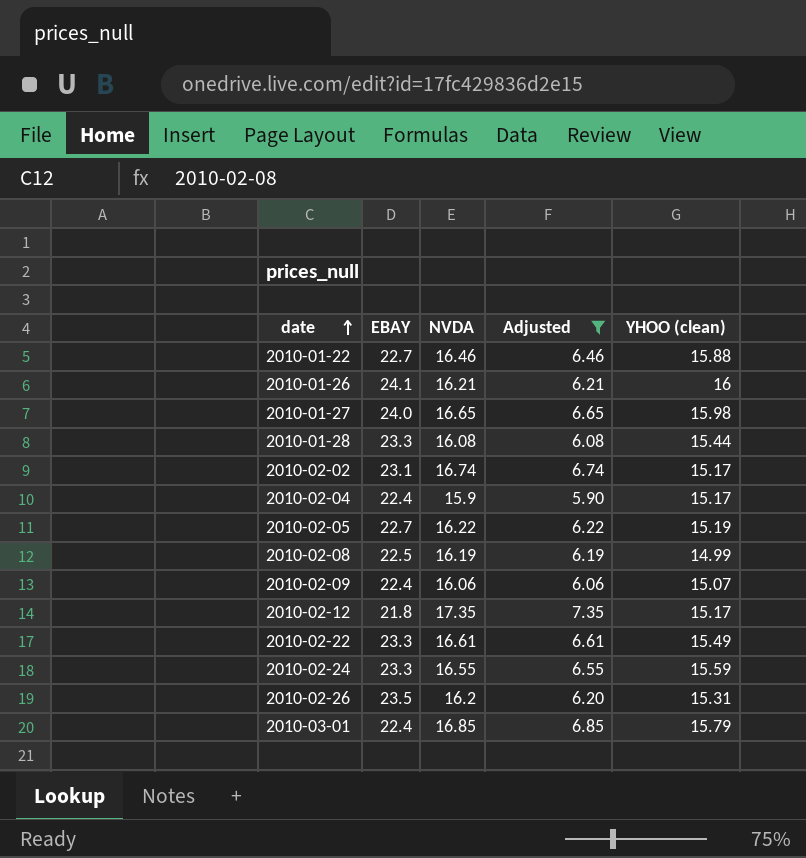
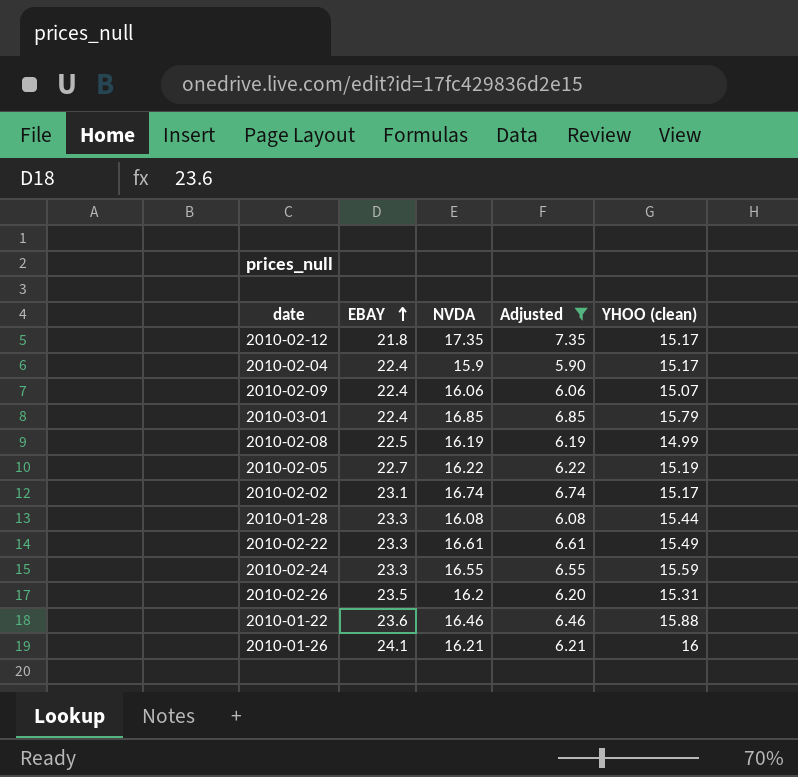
row order: date ascending -> EBAY ascending
row 2010-01-27: 24.0 | 16.65 | 6.65 | 15.98 -> none
2010-01-22 | EBAY: 22.7 -> 23.6

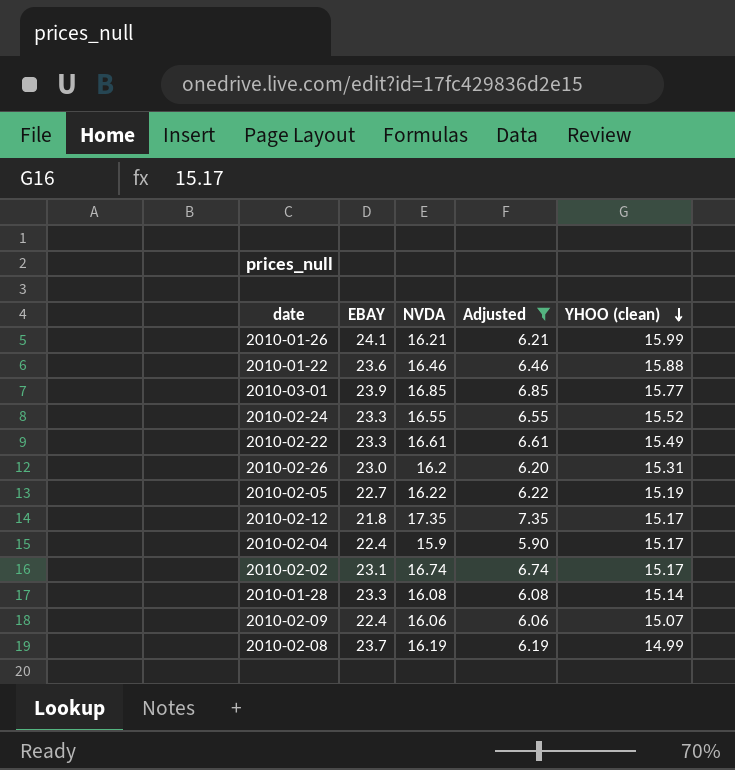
row order: EBAY ascending -> YHOO (clean) descending
2010-01-26 | YHOO (clean): 16 -> 15.99
2010-03-01 | EBAY: 22.4 -> 23.9
2010-03-01 | YHOO (clean): 15.79 -> 15.77
2010-02-24 | YHOO (clean): 15.59 -> 15.52
2010-02-26 | EBAY: 23.5 -> 23.0
2010-01-28 | YHOO (clean): 15.44 -> 15.14
2010-02-08 | EBAY: 22.5 -> 23.7

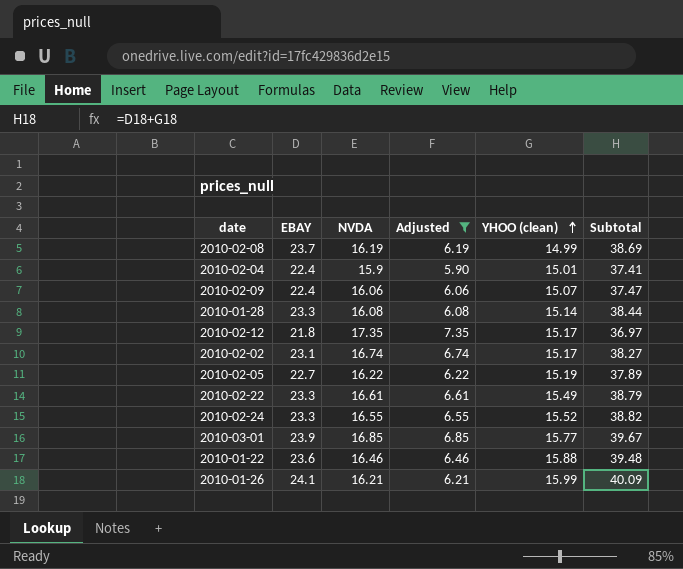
row order: YHOO (clean) descending -> YHOO (clean) ascending
column Subtotal | formula: none -> [EBAY] + [YHOO (clean)]
row 2010-02-26: 23.0 | 16.2 | 6.20 | 15.31 -> none
2010-02-04 | YHOO (clean): 15.17 -> 15.01

